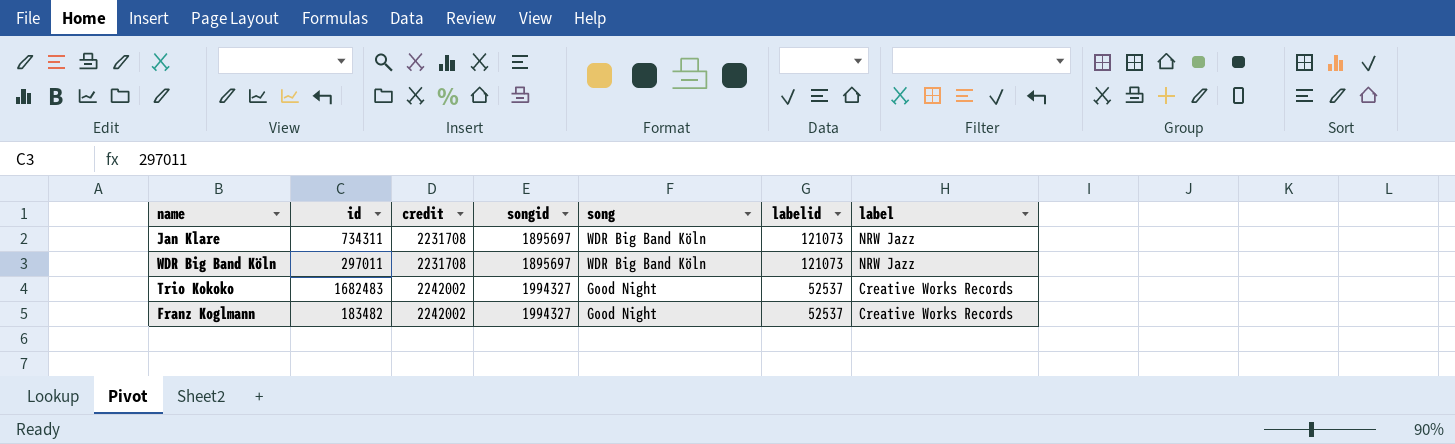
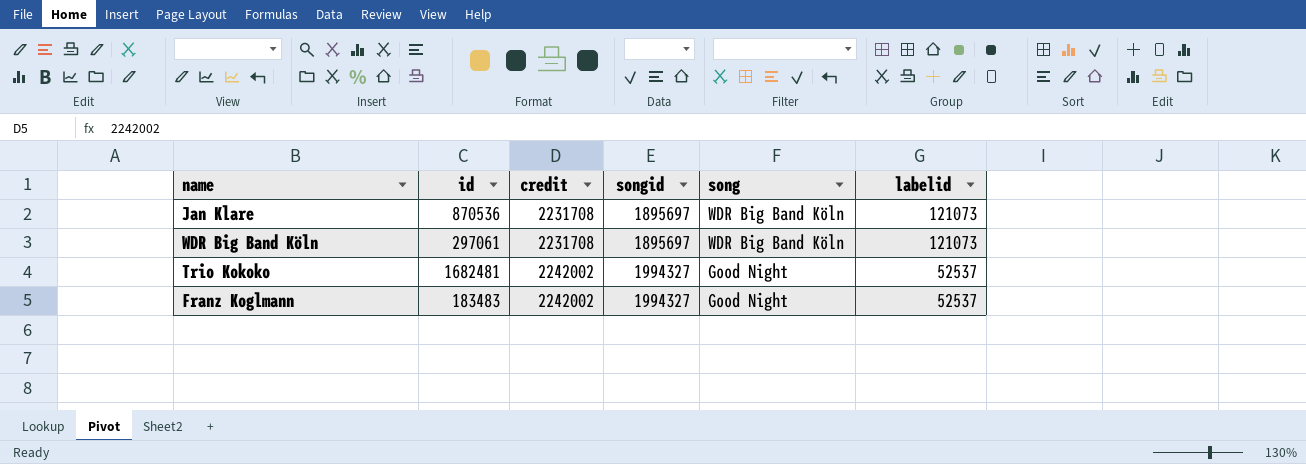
column label | position: 7 -> none
Jan Klare | id: 734311 -> 870536
WDR Big Band Köln | id: 297011 -> 297061
Trio Kokoko | id: 1682483 -> 1682481
Franz Koglmann | id: 183482 -> 183483

